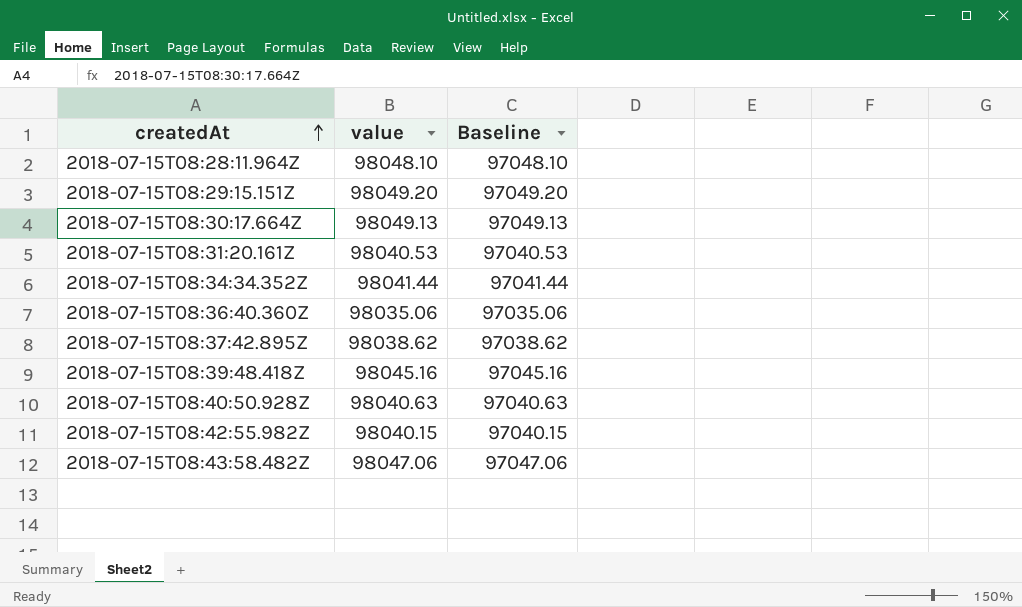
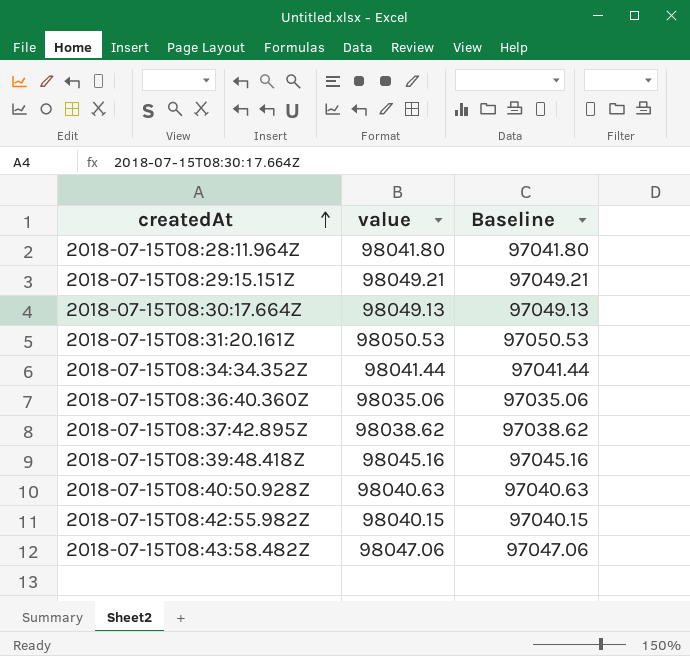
2018-07-15T08:28:11.964Z | value: 98048.10 -> 98041.80
2018-07-15T08:28:11.964Z | Baseline: 97048.10 -> 97041.80
2018-07-15T08:29:15.151Z | value: 98049.20 -> 98049.21
2018-07-15T08:29:15.151Z | Baseline: 97049.20 -> 97049.21
2018-07-15T08:31:20.161Z | value: 98040.53 -> 98050.53
2018-07-15T08:31:20.161Z | Baseline: 97040.53 -> 97050.53

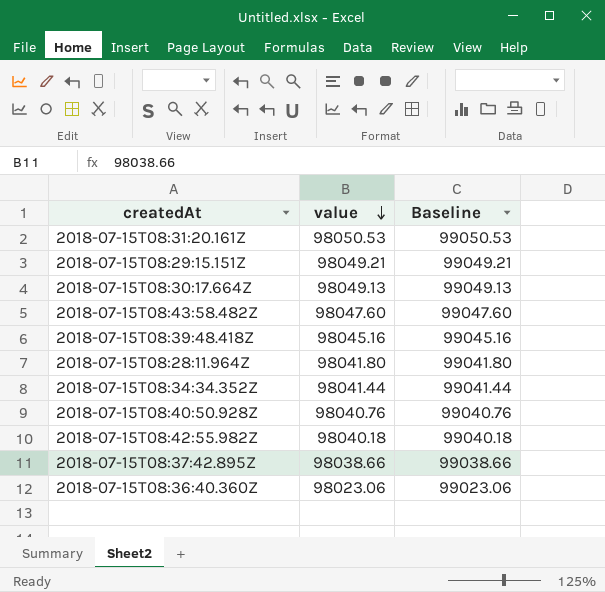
row order: createdAt ascending -> value descending
column Baseline | formula: [value] - 1000 -> [value] + 1000
2018-07-15T08:43:58.482Z | value: 98047.06 -> 98047.60
2018-07-15T08:40:50.928Z | value: 98040.63 -> 98040.76
2018-07-15T08:42:55.982Z | value: 98040.15 -> 98040.18
2018-07-15T08:37:42.895Z | value: 98038.62 -> 98038.66
2018-07-15T08:36:40.360Z | value: 98035.06 -> 98023.06

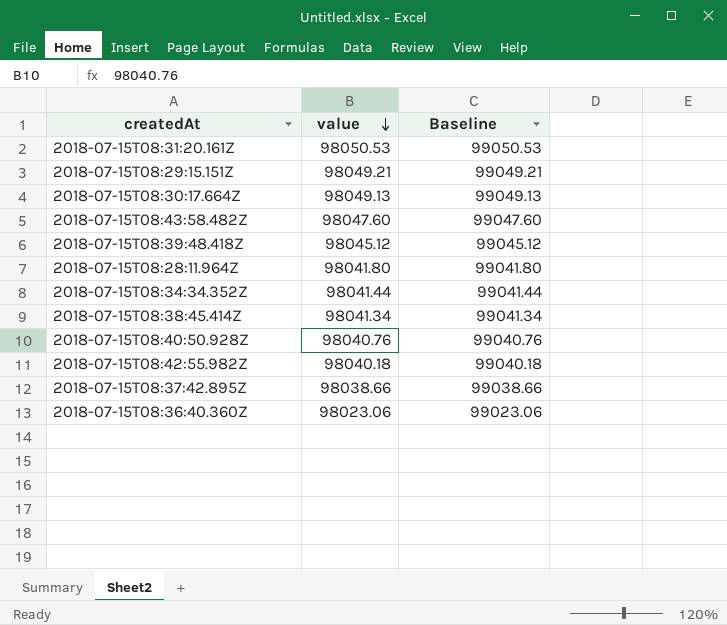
2018-07-15T08:39:48.418Z | value: 98045.16 -> 98045.12
2018-07-15T08:39:48.418Z | Baseline: 99045.16 -> 99045.12
row 2018-07-15T08:38:45.414Z: none -> 98041.34 | 99041.34

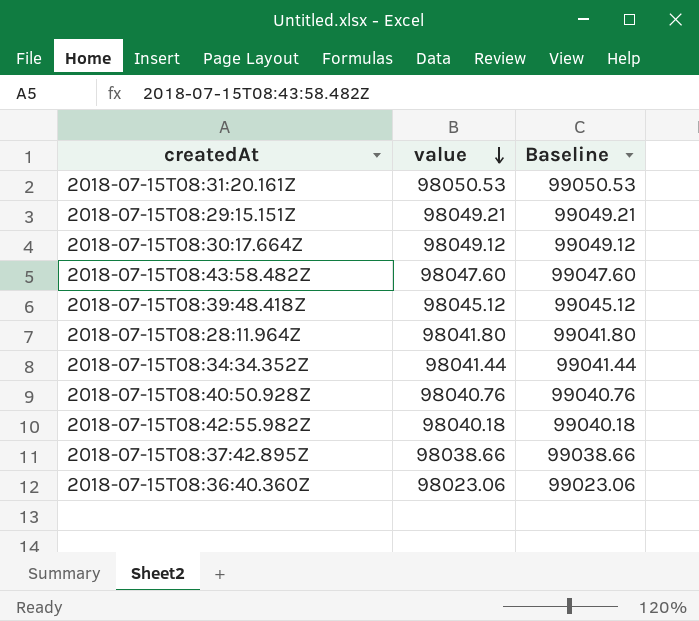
row 2018-07-15T08:38:45.414Z: 98041.34 | 99041.34 -> none
2018-07-15T08:30:17.664Z | value: 98049.13 -> 98049.12
2018-07-15T08:30:17.664Z | Baseline: 99049.13 -> 99049.12

